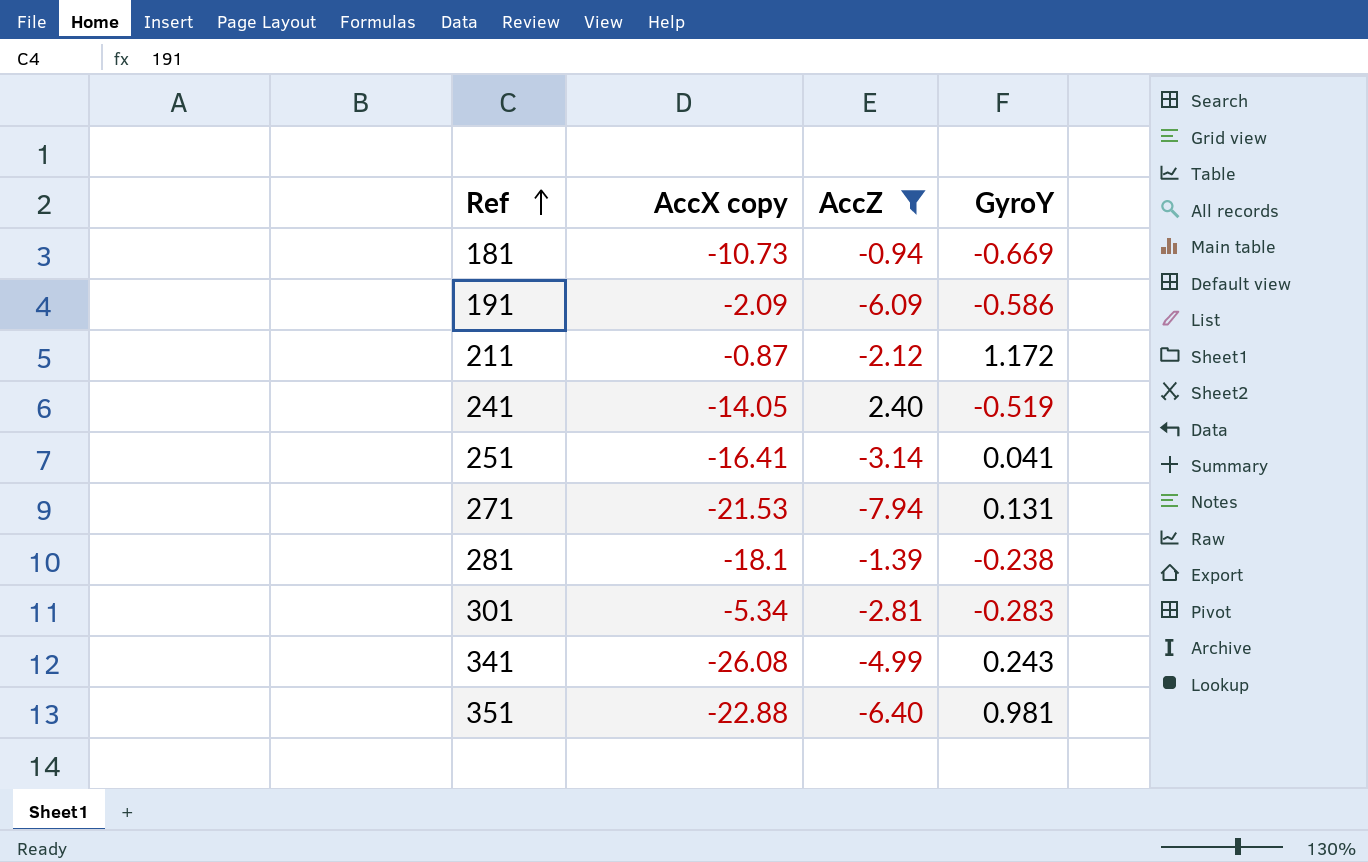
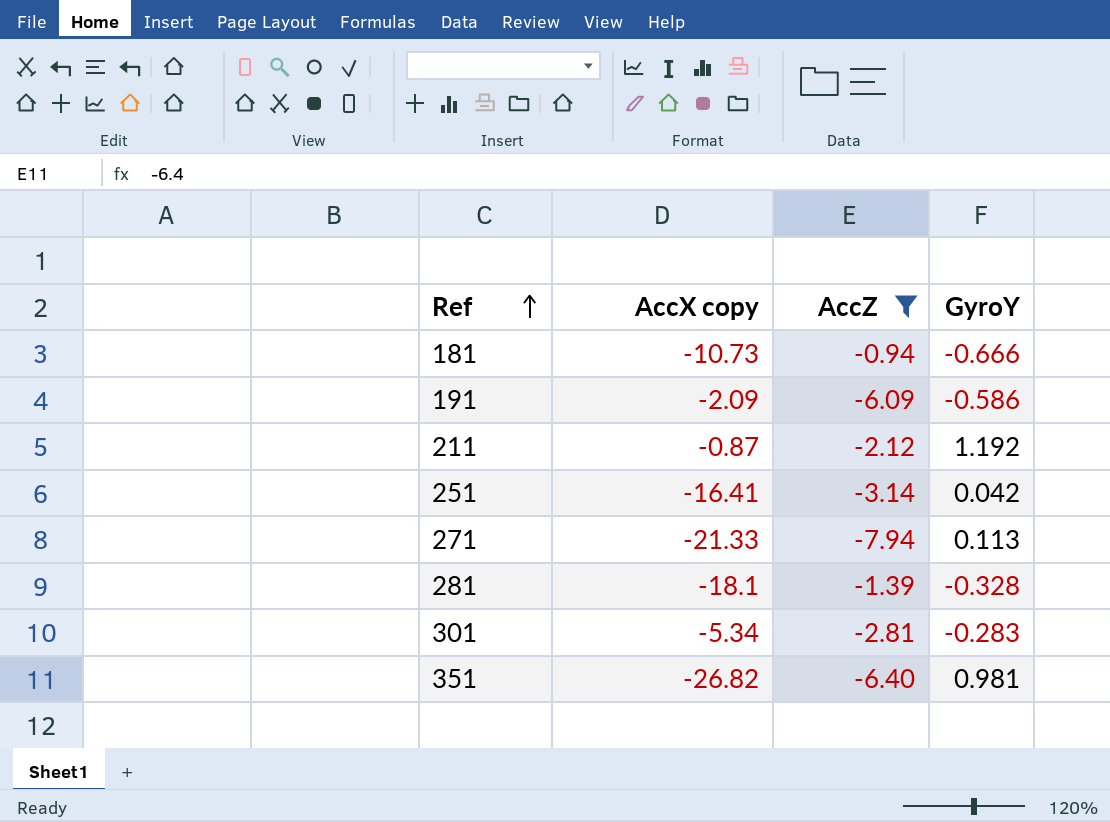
row 241: -14.05 | 2.40 | -0.519 -> none
row 341: -26.08 | -4.99 | 0.243 -> none
181 | GyroY: -0.669 -> -0.666
211 | GyroY: 1.172 -> 1.192
251 | GyroY: 0.041 -> 0.042
271 | AccX copy: -21.53 -> -21.33
271 | GyroY: 0.131 -> 0.113
281 | GyroY: -0.238 -> -0.328
351 | AccX copy: -22.88 -> -26.82

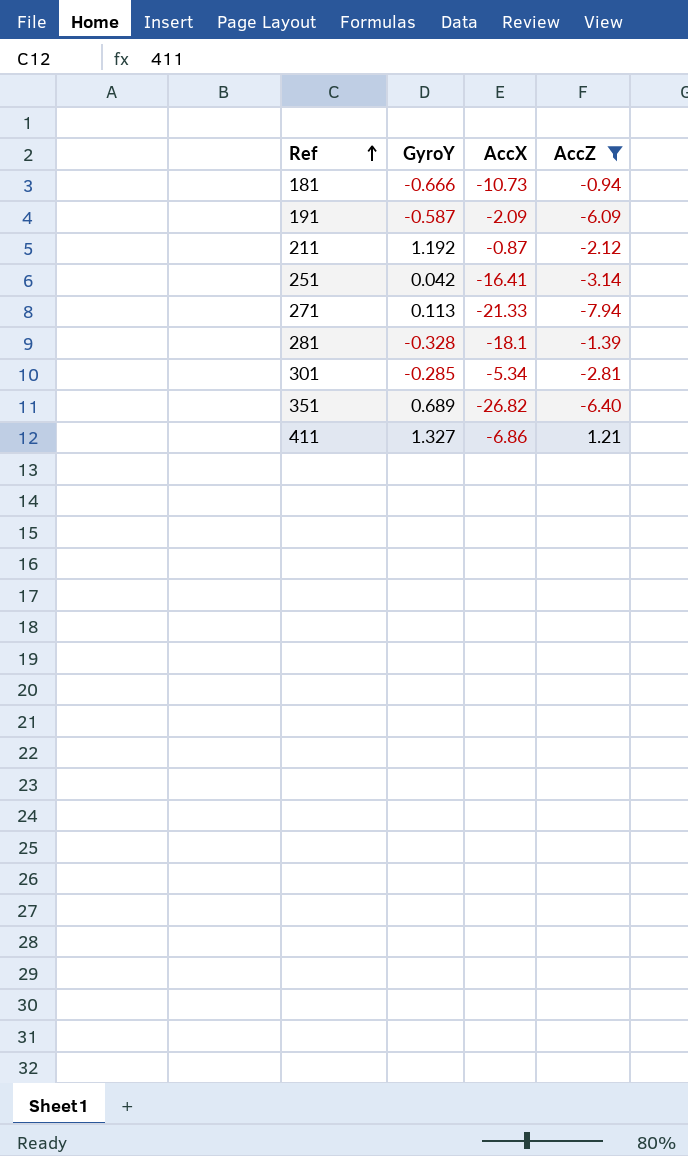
column GyroY | position: 4 -> 2
column name: AccX copy -> AccX
191 | GyroY: -0.586 -> -0.587
301 | GyroY: -0.283 -> -0.285
351 | GyroY: 0.981 -> 0.689
row 411: none -> 1.327 | -6.86 | 1.21

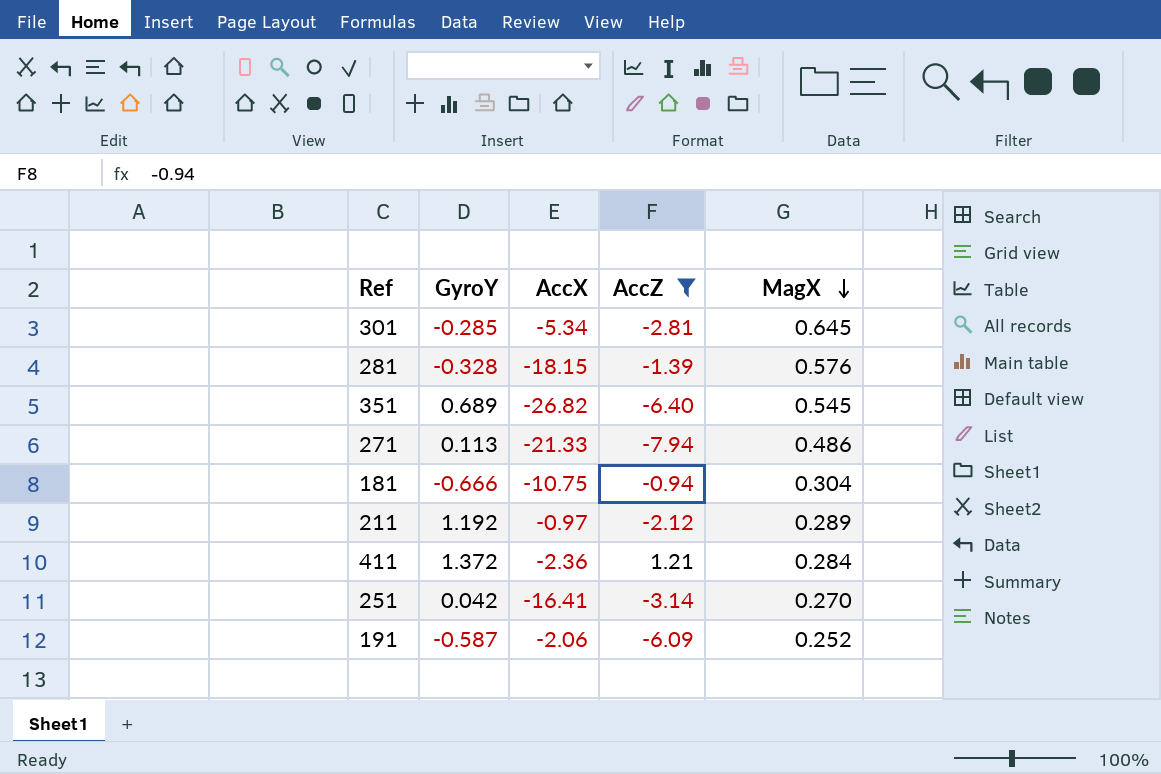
row order: Ref ascending -> MagX descending
column MagX | position: none -> 5
281 | AccX: -18.1 -> -18.15
181 | AccX: -10.73 -> -10.75
211 | AccX: -0.87 -> -0.97
411 | GyroY: 1.327 -> 1.372
411 | AccX: -6.86 -> -2.36
191 | AccX: -2.09 -> -2.06

